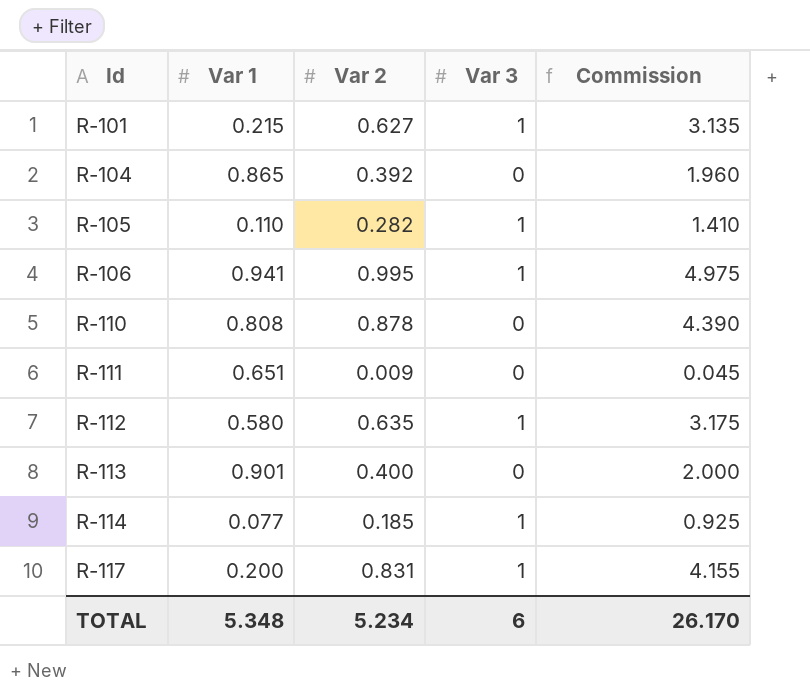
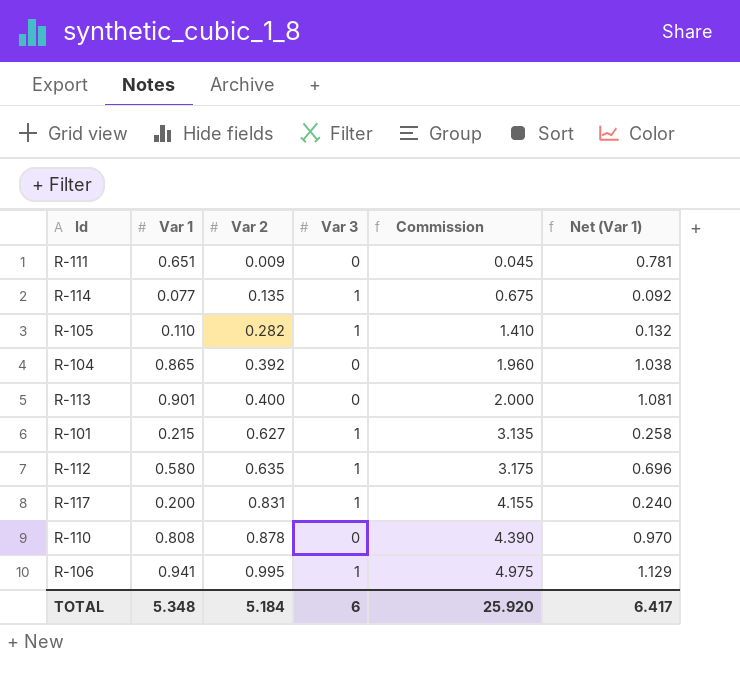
row order: Id ascending -> Var 2 ascending
column Net (Var 1) | formula: none -> [Var 1] * 1.2
R-114 | Var 2: 0.185 -> 0.135
R-114 | Commission: 0.925 -> 0.675
TOTAL | Var 2: 5.234 -> 5.184
TOTAL | Commission: 26.170 -> 25.920

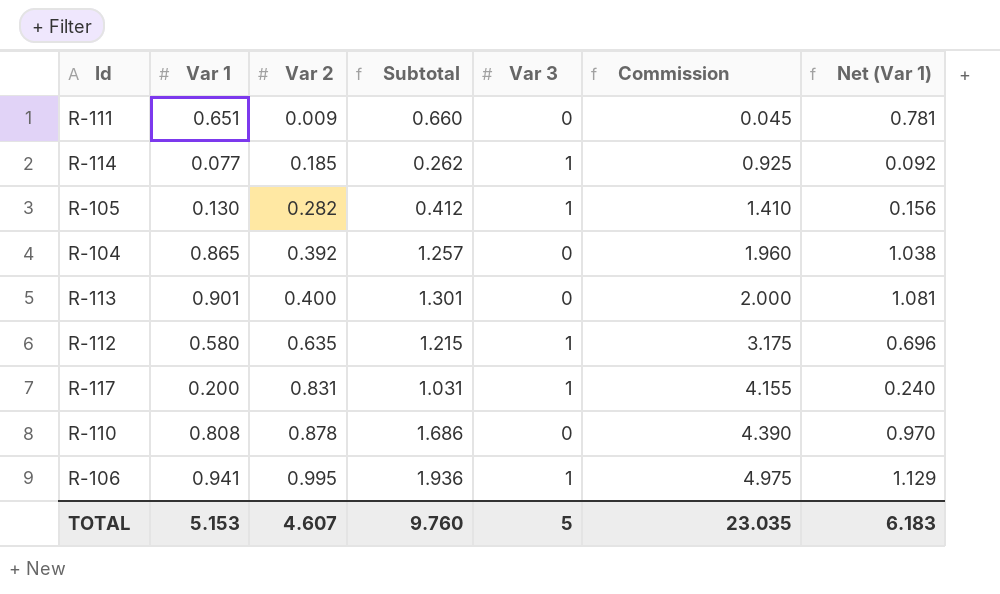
column Subtotal | formula: none -> [Var 1] + [Var 2]
row R-101: 0.215 | 0.627 | 1 | 3.135 | 0.258 -> none
R-114 | Var 2: 0.135 -> 0.185
R-114 | Commission: 0.675 -> 0.925
R-105 | Var 1: 0.110 -> 0.130
R-105 | Net (Var 1): 0.132 -> 0.156
TOTAL | Var 1: 5.348 -> 5.153
TOTAL | Var 2: 5.184 -> 4.607
TOTAL | Var 3: 6 -> 5
TOTAL | Commission: 25.920 -> 23.035
TOTAL | Net (Var 1): 6.417 -> 6.183

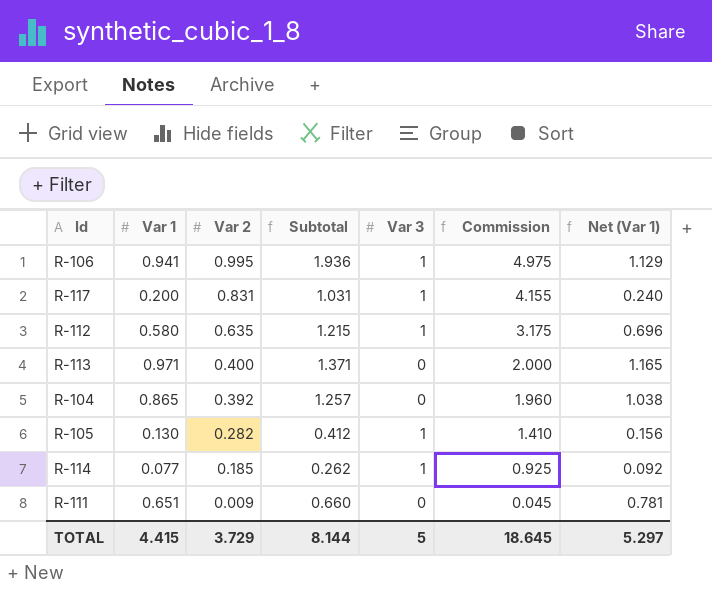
row order: Var 2 ascending -> Var 2 descending
row R-110: 0.808 | 0.878 | 1.686 | 0 | 4.390 | 0.970 -> none
R-113 | Var 1: 0.901 -> 0.971
R-113 | Subtotal: 1.301 -> 1.371
R-113 | Net (Var 1): 1.081 -> 1.165
TOTAL | Var 1: 5.153 -> 4.415
TOTAL | Var 2: 4.607 -> 3.729
TOTAL | Subtotal: 9.760 -> 8.144
TOTAL | Commission: 23.035 -> 18.645
TOTAL | Net (Var 1): 6.183 -> 5.297

